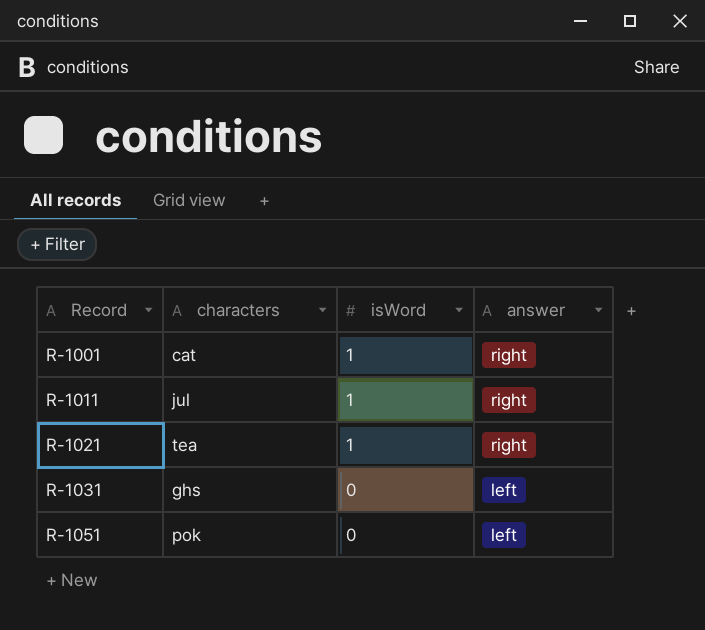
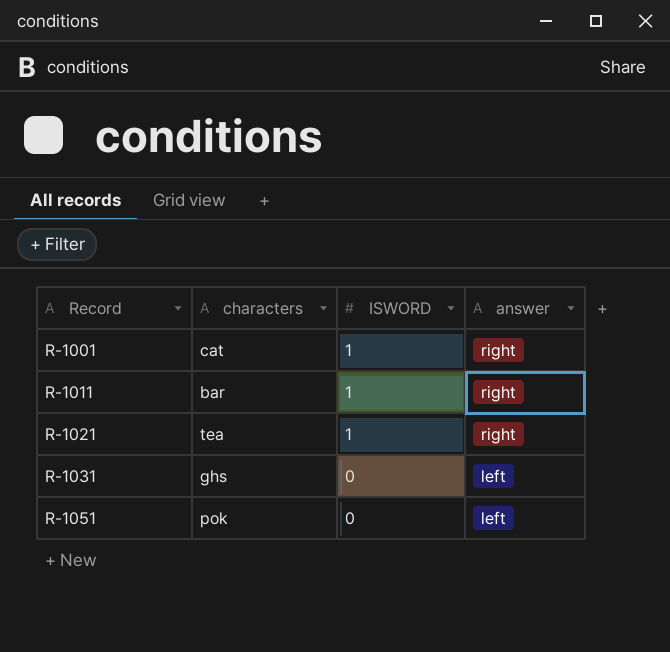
column name: isWord -> ISWORD
R-1011 | characters: jul -> bar

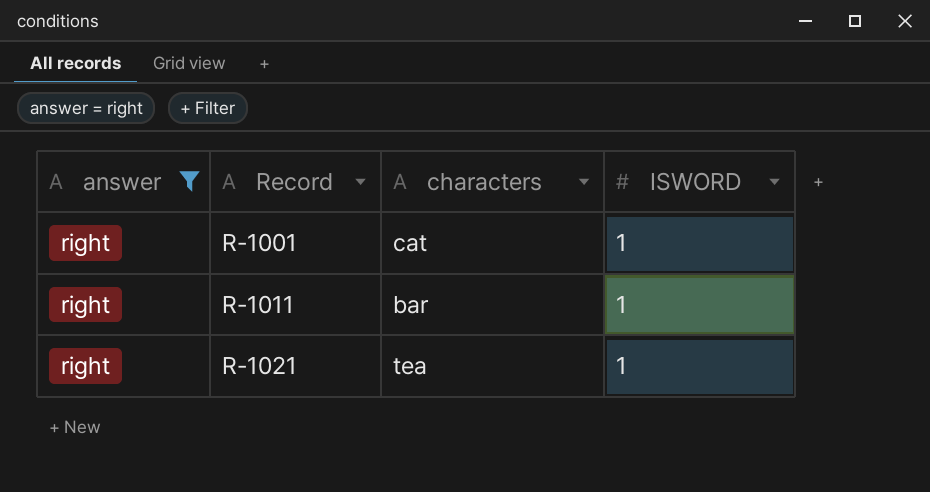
filter: none -> answer = right
column answer | position: 4 -> 1

